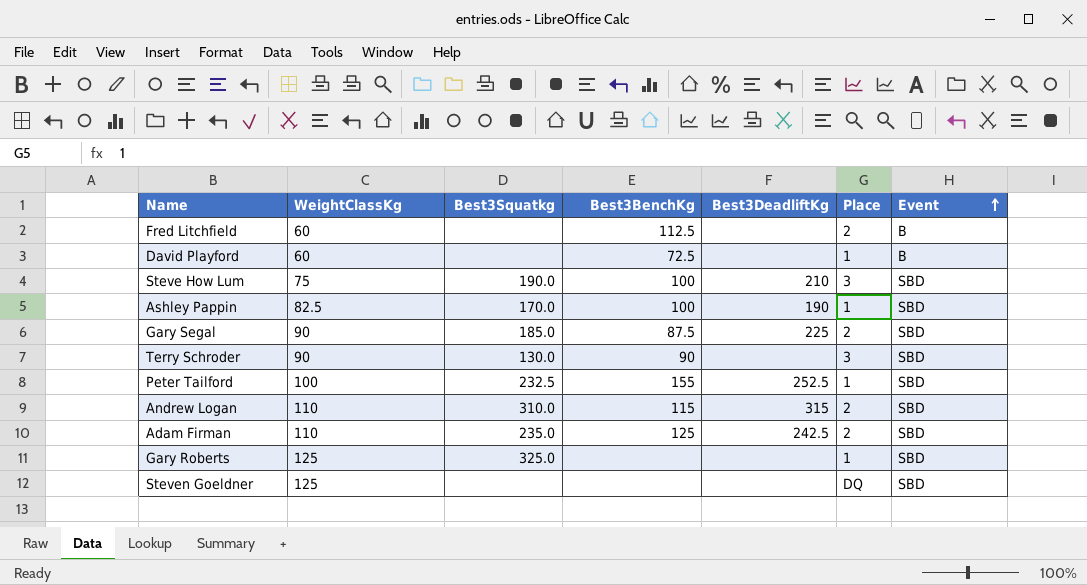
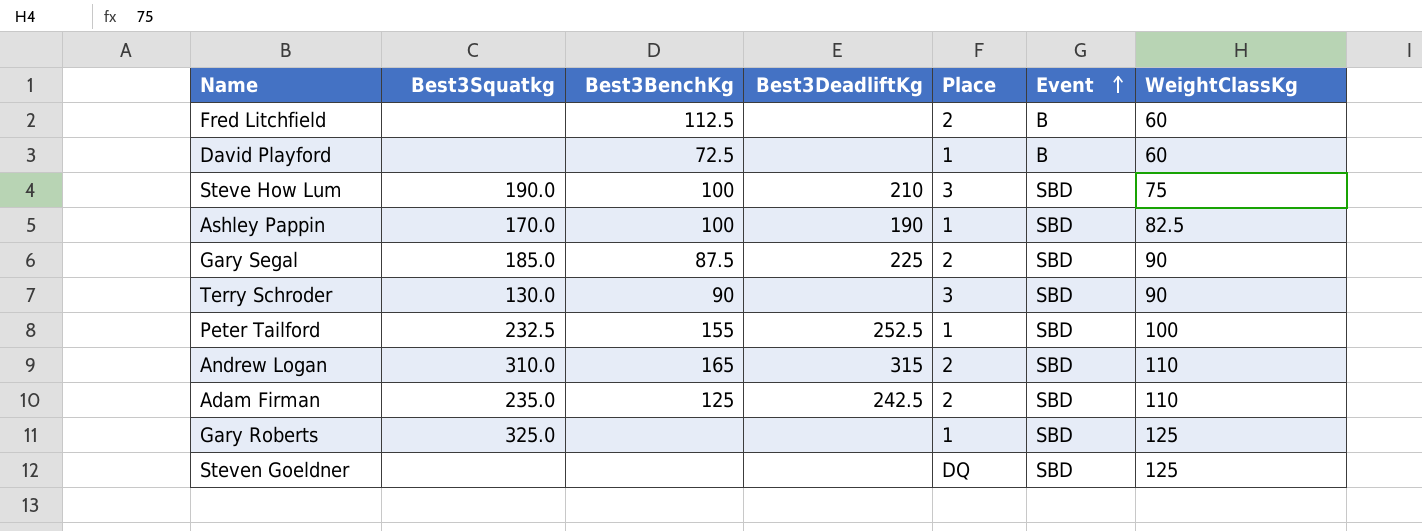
column WeightClassKg | position: 2 -> 7
Andrew Logan | Best3BenchKg: 115 -> 165

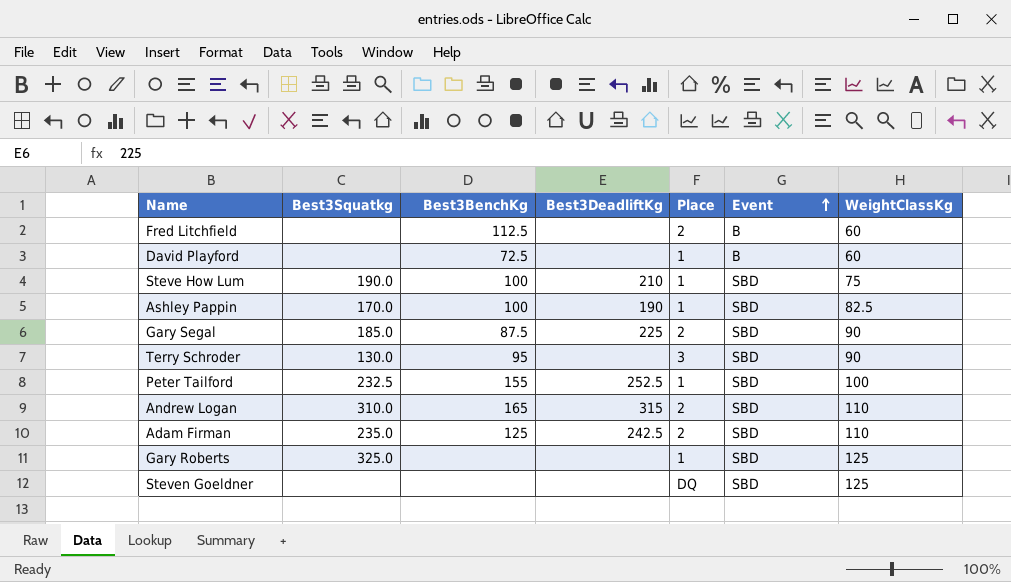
Steve How Lum | Place: 3 -> 1
Terry Schroder | Best3BenchKg: 90 -> 95

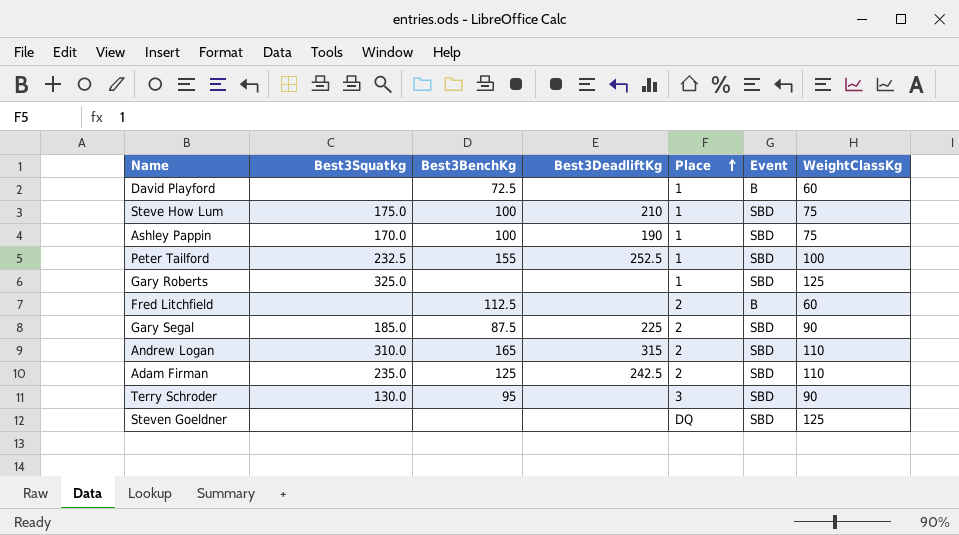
row order: Event ascending -> Place ascending
Steve How Lum | Best3Squatkg: 190.0 -> 175.0
Ashley Pappin | WeightClassKg: 82.5 -> 75

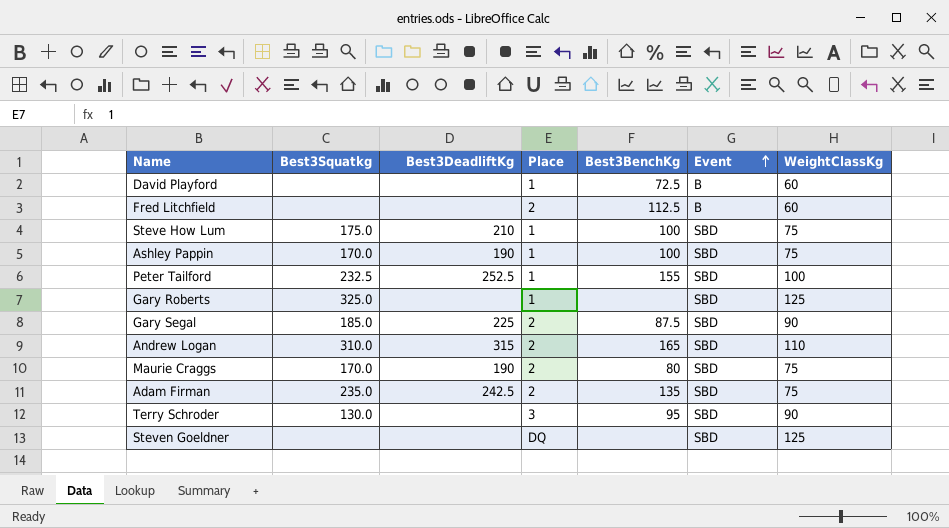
row order: Place ascending -> Event ascending
column Best3BenchKg | position: 3 -> 5
row Maurie Craggs: none -> 170.0 | 190 | 2 | 80 | SBD | 75
Adam Firman | Best3BenchKg: 125 -> 135
Adam Firman | WeightClassKg: 110 -> 75

